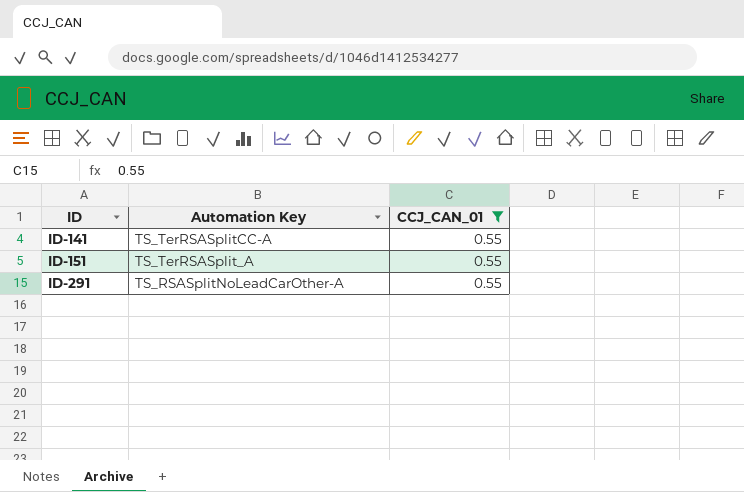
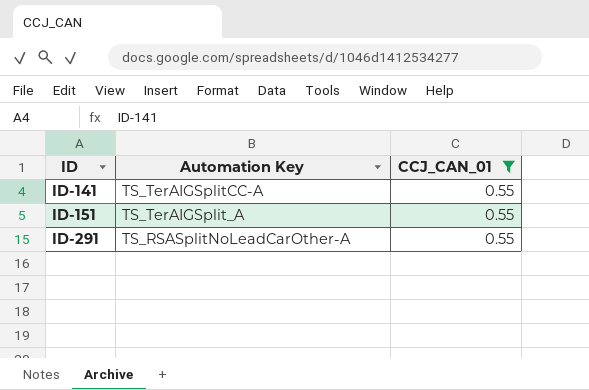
ID-141 | Automation Key: TS_TerRSASplitCC-A -> TS_TerAIGSplitCC-A
ID-151 | Automation Key: TS_TerRSASplit_A -> TS_TerAIGSplit_A

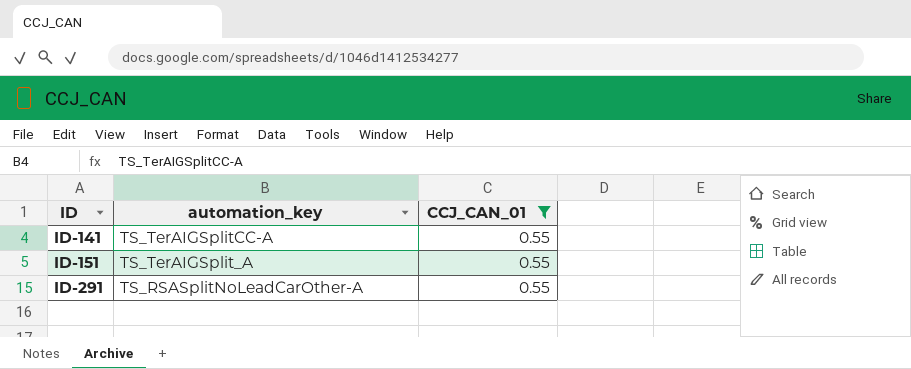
column name: Automation Key -> automation_key

